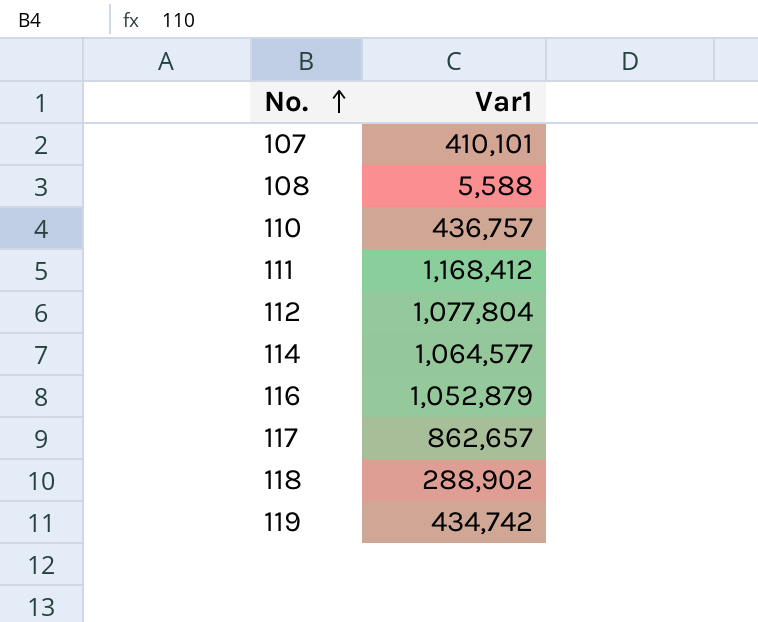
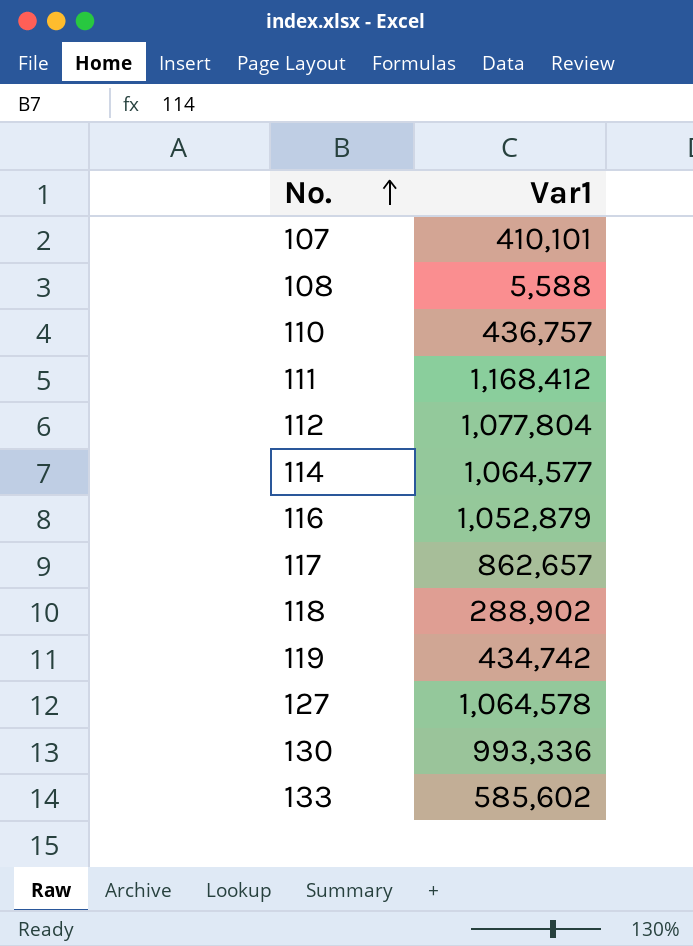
row 127: none -> 1,064,578
row 130: none -> 993,336
row 133: none -> 585,602

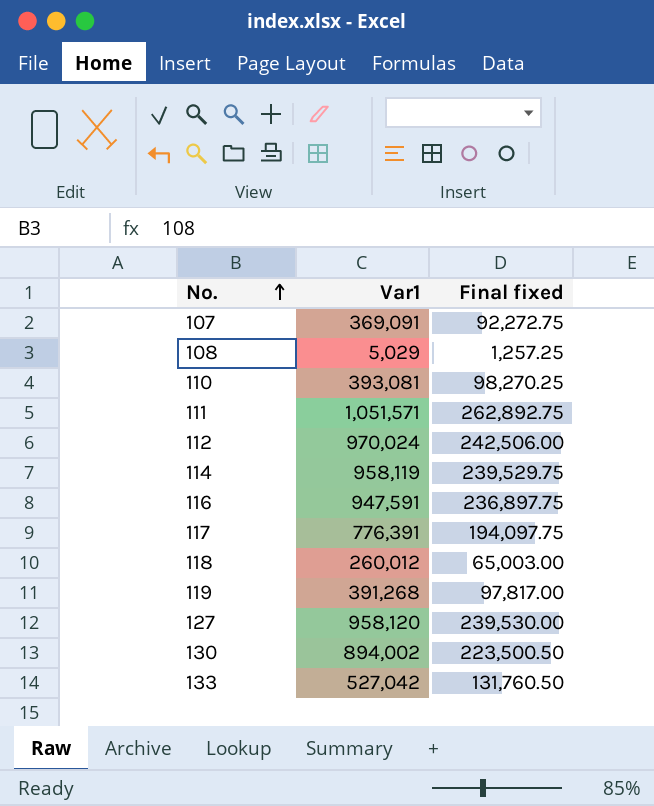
column Final fixed | formula: none -> [Var1] * 0.25
107 | Var1: 410,101 -> 369,091
108 | Var1: 5,588 -> 5,029
110 | Var1: 436,757 -> 393,081
111 | Var1: 1,168,412 -> 1,051,571
112 | Var1: 1,077,804 -> 970,024
114 | Var1: 1,064,577 -> 958,119
116 | Var1: 1,052,879 -> 947,591
117 | Var1: 862,657 -> 776,391
118 | Var1: 288,902 -> 260,012
119 | Var1: 434,742 -> 391,268
127 | Var1: 1,064,578 -> 958,120
130 | Var1: 993,336 -> 894,002
133 | Var1: 585,602 -> 527,042

